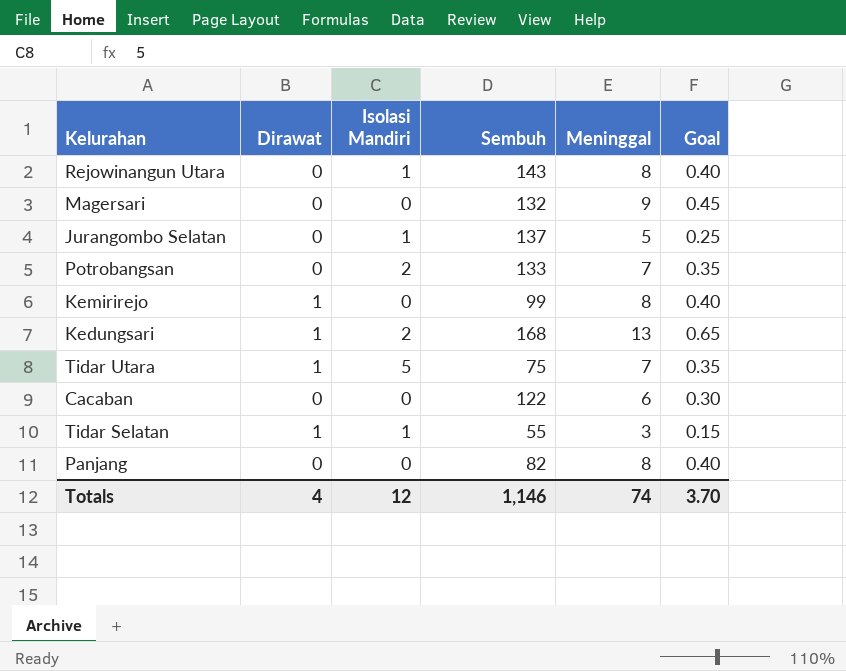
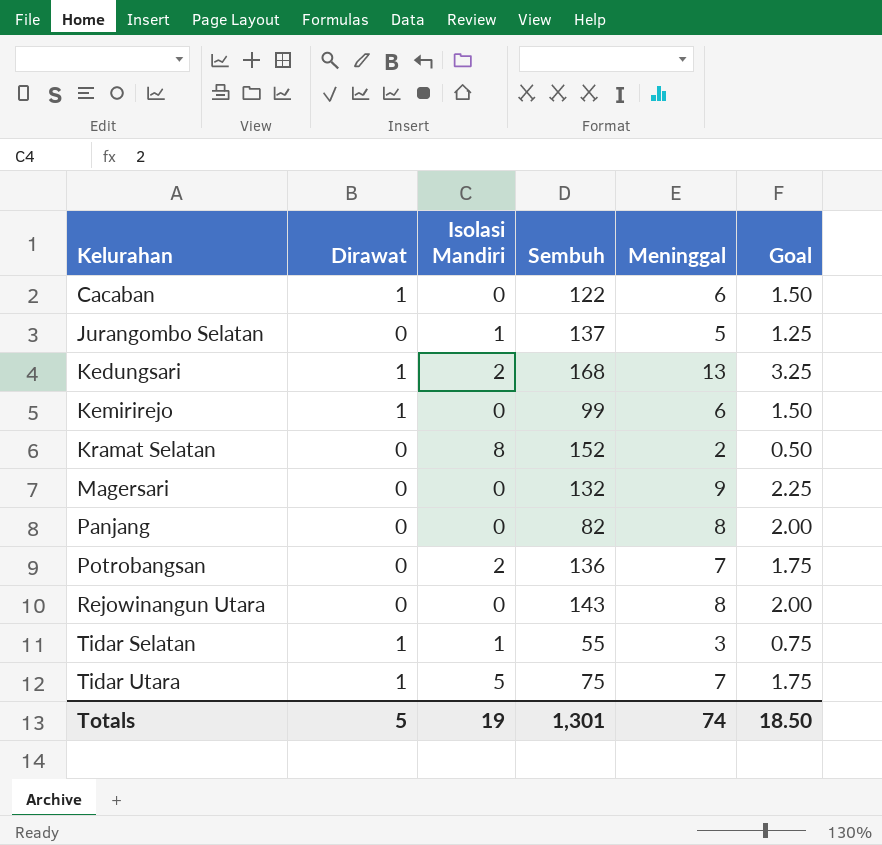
row order: none -> Kelurahan ascending
column Goal | formula: [Meninggal] * 0.05 -> [Meninggal] * 0.25
Cacaban | Dirawat: 0 -> 1
Kemirirejo | Meninggal: 8 -> 6
row Kramat Selatan: none -> 0 | 8 | 152 | 2 | 0.50
Potrobangsan | Sembuh: 133 -> 136
Rejowinangun Utara | Isolasi Mandiri: 1 -> 0
Totals | Dirawat: 4 -> 5
Totals | Isolasi Mandiri: 12 -> 19
Totals | Sembuh: 1,146 -> 1,301
Totals | Goal: 3.70 -> 18.50

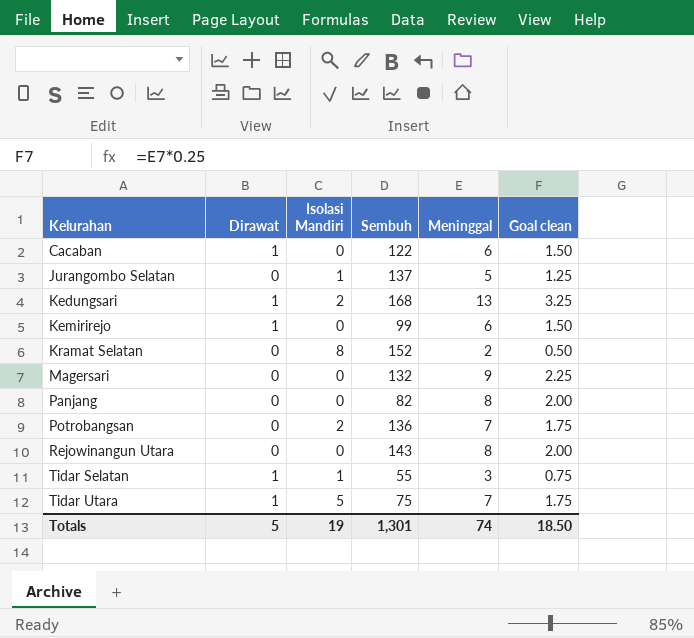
column name: Goal -> Goal clean

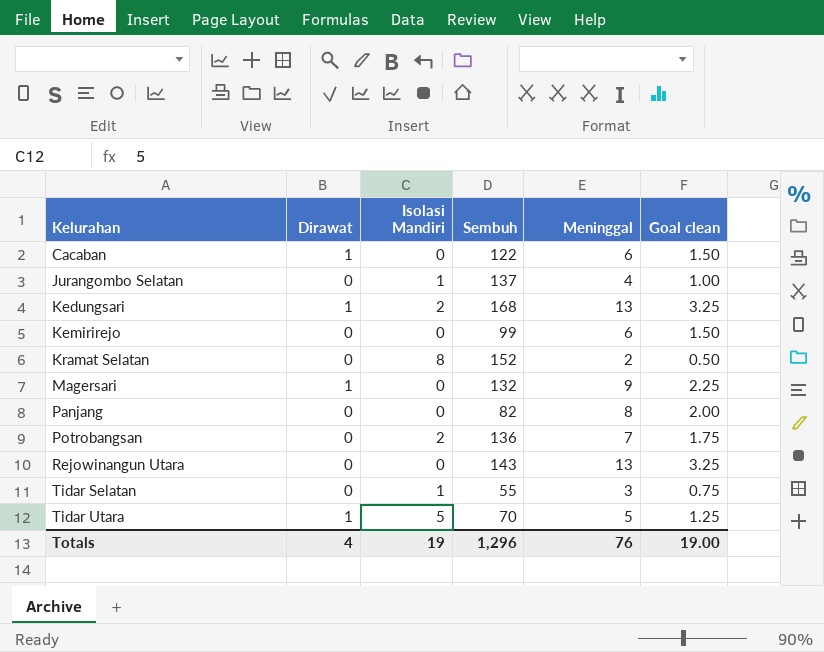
Jurangombo Selatan | Meninggal: 5 -> 4
Jurangombo Selatan | Goal clean: 1.25 -> 1.00
Kemirirejo | Dirawat: 1 -> 0
Magersari | Dirawat: 0 -> 1
Rejowinangun Utara | Meninggal: 8 -> 13
Rejowinangun Utara | Goal clean: 2.00 -> 3.25
Tidar Selatan | Dirawat: 1 -> 0
Tidar Utara | Sembuh: 75 -> 70
Tidar Utara | Meninggal: 7 -> 5
Tidar Utara | Goal clean: 1.75 -> 1.25
Totals | Dirawat: 5 -> 4
Totals | Sembuh: 1,301 -> 1,296
Totals | Meninggal: 74 -> 76
Totals | Goal clean: 18.50 -> 19.00

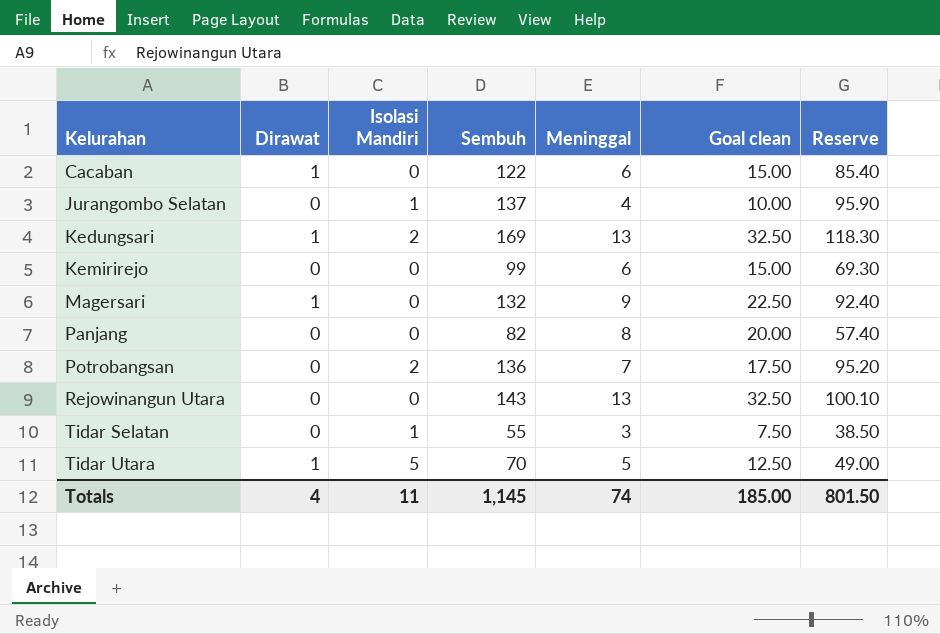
column Goal clean | formula: [Meninggal] * 0.25 -> [Meninggal] * 2.5
column Reserve | formula: none -> [Sembuh] * 0.7
row Kramat Selatan: 0 | 8 | 152 | 2 | 0.50 -> none
Kedungsari | Sembuh: 168 -> 169
Totals | Isolasi Mandiri: 19 -> 11
Totals | Sembuh: 1,296 -> 1,145
Totals | Meninggal: 76 -> 74
Totals | Goal clean: 19.00 -> 185.00

